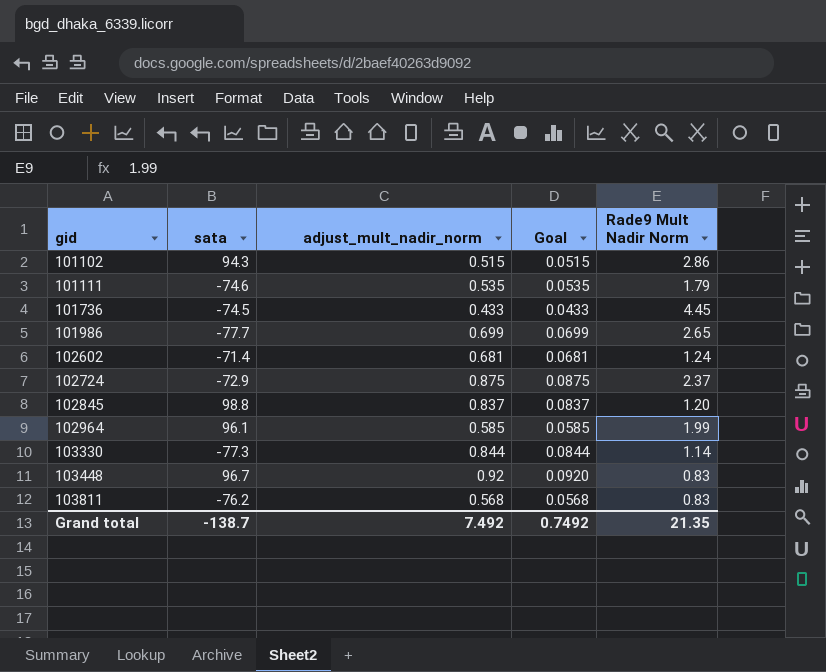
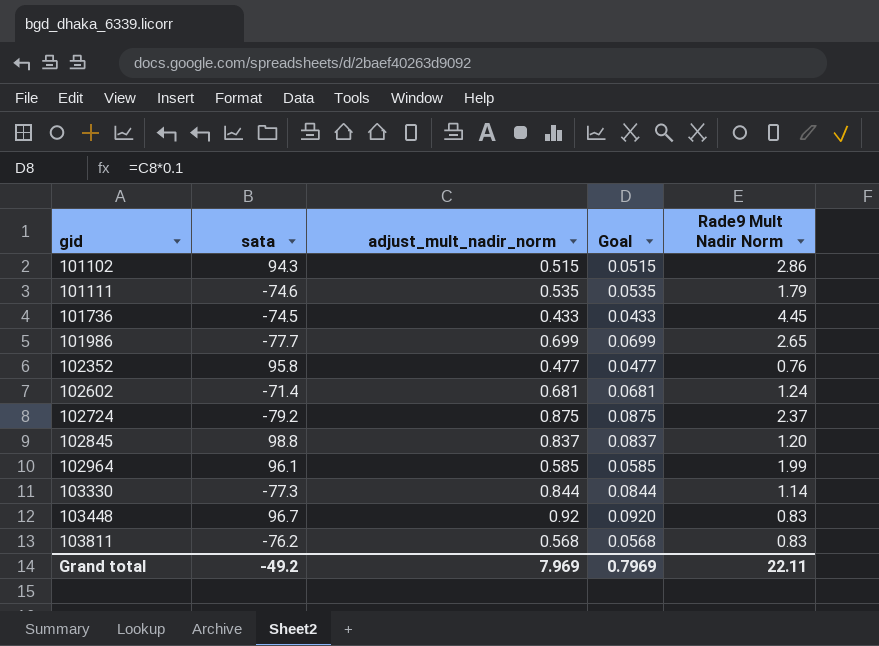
row 102352: none -> 95.8 | 0.477 | 0.0477 | 0.76
102724 | sata: -72.9 -> -79.2
Grand total | sata: -138.7 -> -49.2
Grand total | adjust_mult_nadir_norm: 7.492 -> 7.969
Grand total | Goal: 0.7492 -> 0.7969
Grand total | Rade9 Mult Nadir Norm: 21.35 -> 22.11

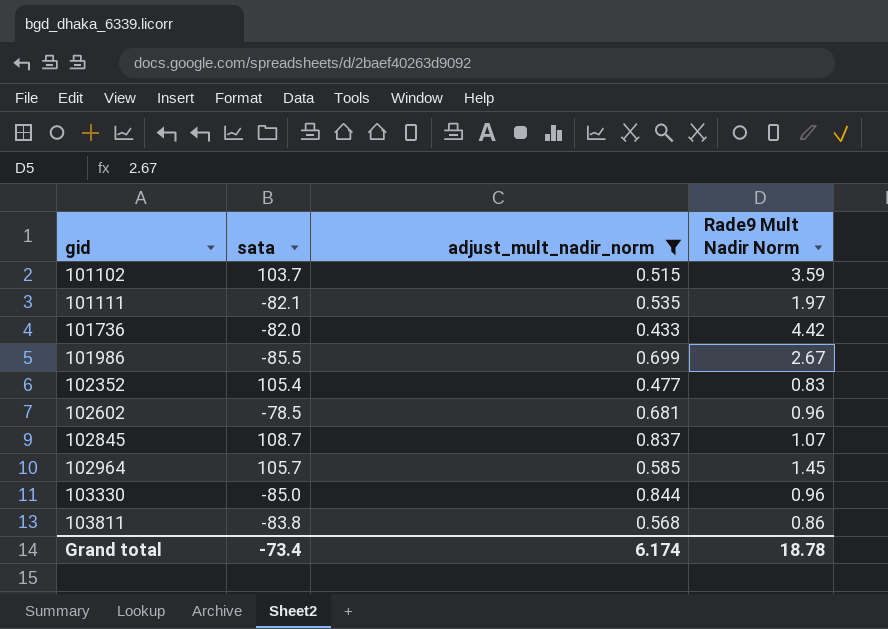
filter: none -> adjust_mult_nadir_norm <= 0.844
column Goal | formula: [adjust_mult_nadir_norm] * 0.1 -> none
101102 | sata: 94.3 -> 103.7
101102 | Rade9 Mult Nadir Norm: 2.86 -> 3.59
101111 | sata: -74.6 -> -82.1
101111 | Rade9 Mult Nadir Norm: 1.79 -> 1.97
101736 | sata: -74.5 -> -82.0
101736 | Rade9 Mult Nadir Norm: 4.45 -> 4.42
101986 | sata: -77.7 -> -85.5
101986 | Rade9 Mult Nadir Norm: 2.65 -> 2.67
102352 | sata: 95.8 -> 105.4
102352 | Rade9 Mult Nadir Norm: 0.76 -> 0.83
102602 | sata: -71.4 -> -78.5
102602 | Rade9 Mult Nadir Norm: 1.24 -> 0.96
102845 | sata: 98.8 -> 108.7
102845 | Rade9 Mult Nadir Norm: 1.20 -> 1.07
102964 | sata: 96.1 -> 105.7
102964 | Rade9 Mult Nadir Norm: 1.99 -> 1.45
103330 | sata: -77.3 -> -85.0
103330 | Rade9 Mult Nadir Norm: 1.14 -> 0.96
103811 | sata: -76.2 -> -83.8
103811 | Rade9 Mult Nadir Norm: 0.83 -> 0.86
Grand total | sata: -49.2 -> -73.4
Grand total | adjust_mult_nadir_norm: 7.969 -> 6.174
Grand total | Rade9 Mult Nadir Norm: 22.11 -> 18.78

